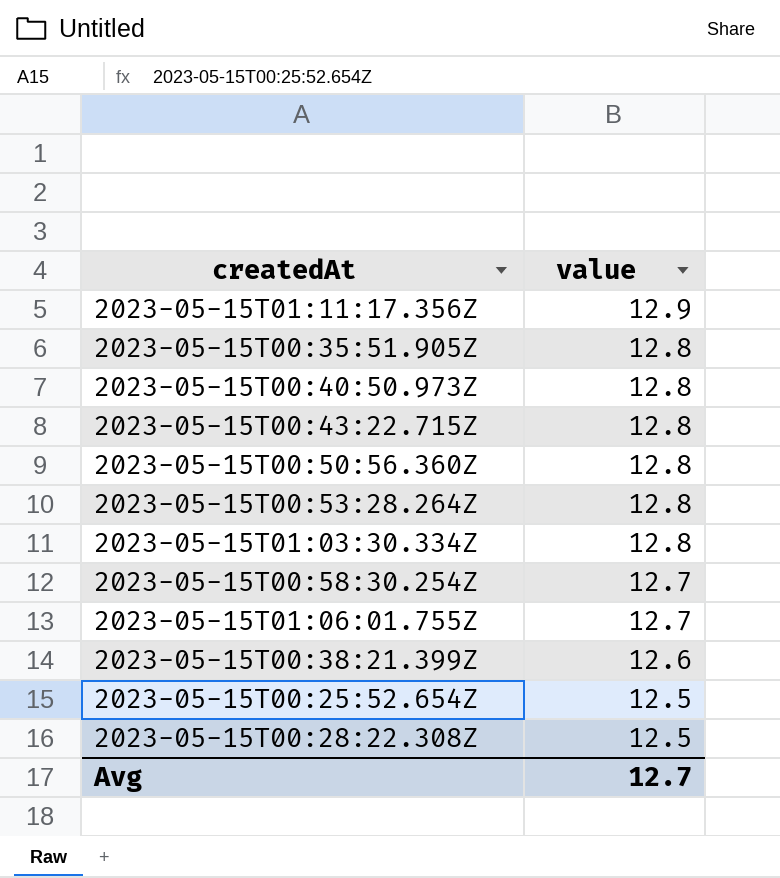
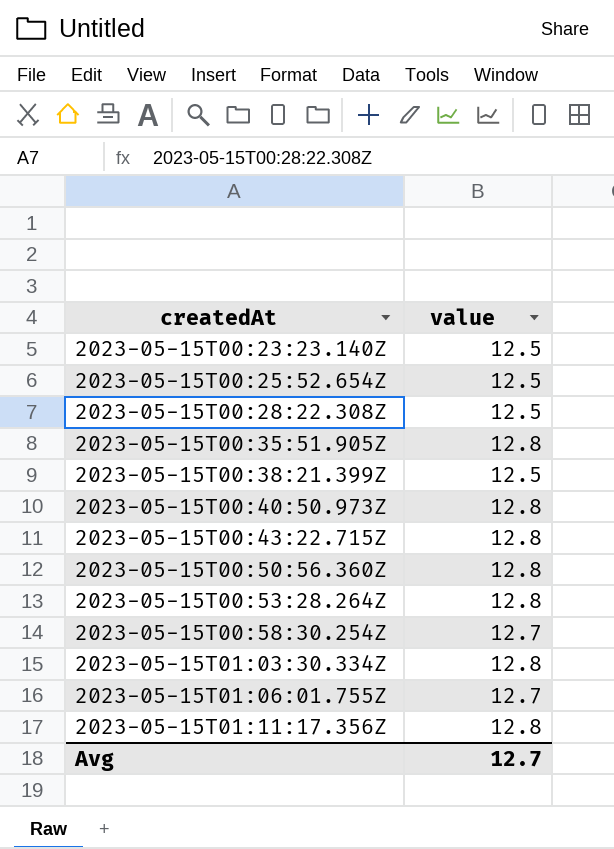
row order: value descending -> createdAt ascending
row 2023-05-15T00:23:23.140Z: none -> 12.5
2023-05-15T00:38:21.399Z | value: 12.6 -> 12.5
2023-05-15T01:11:17.356Z | value: 12.9 -> 12.8

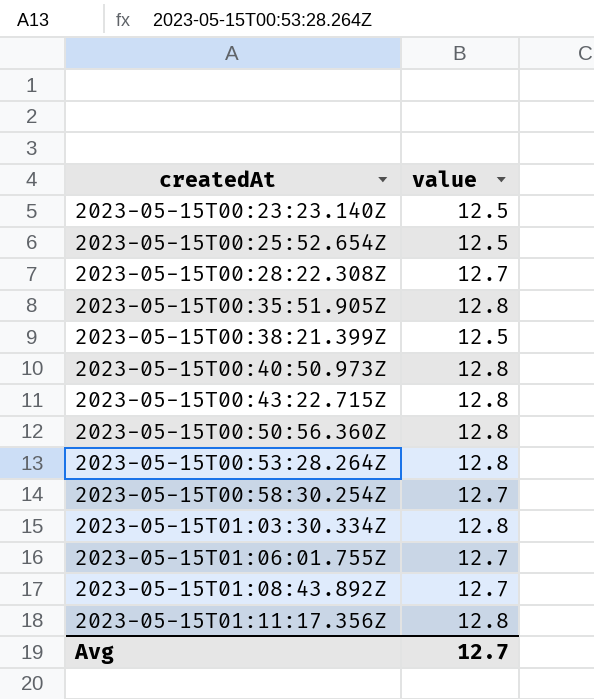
2023-05-15T00:28:22.308Z | value: 12.5 -> 12.7
row 2023-05-15T01:08:43.892Z: none -> 12.7

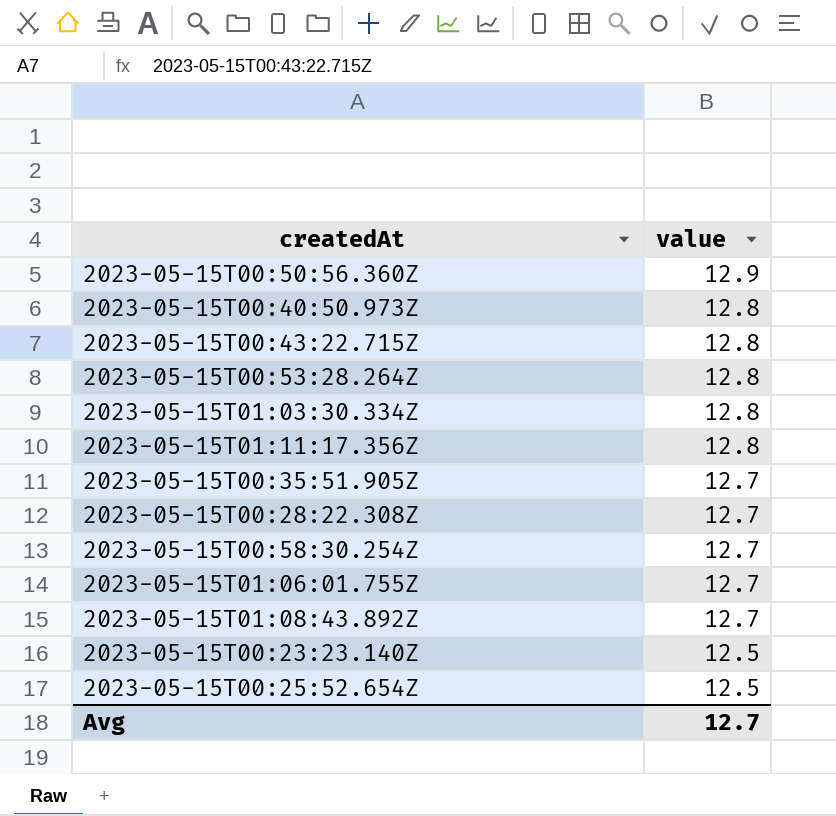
row order: createdAt ascending -> value descending
row 2023-05-15T00:38:21.399Z: 12.5 -> none
2023-05-15T00:50:56.360Z | value: 12.8 -> 12.9
2023-05-15T00:35:51.905Z | value: 12.8 -> 12.7

